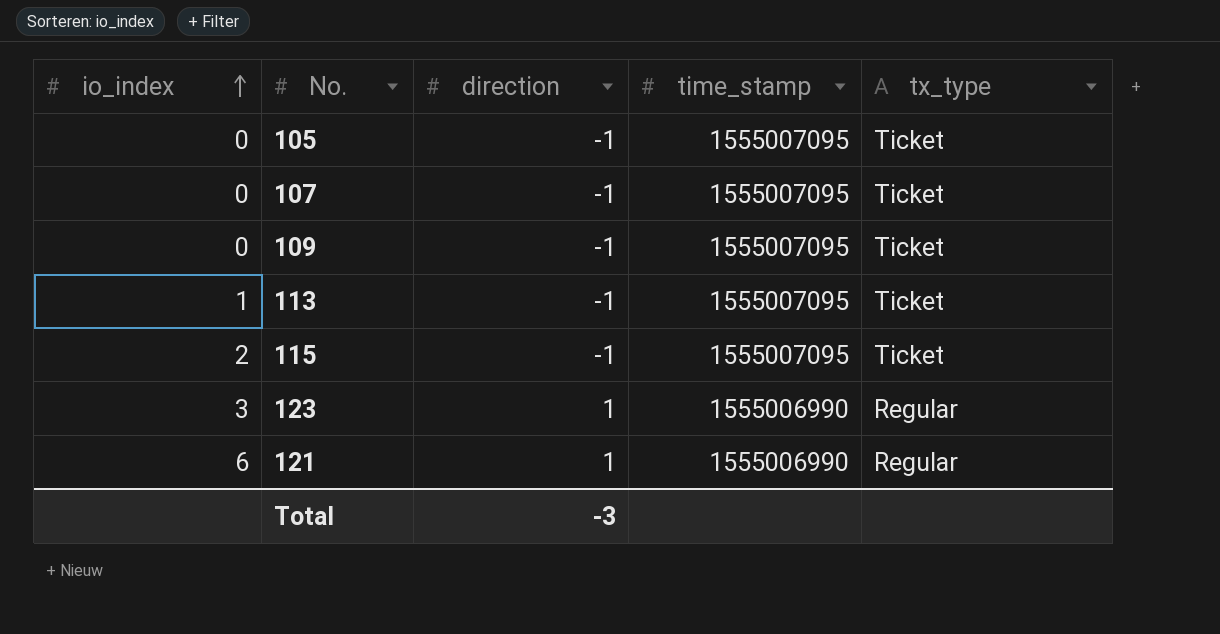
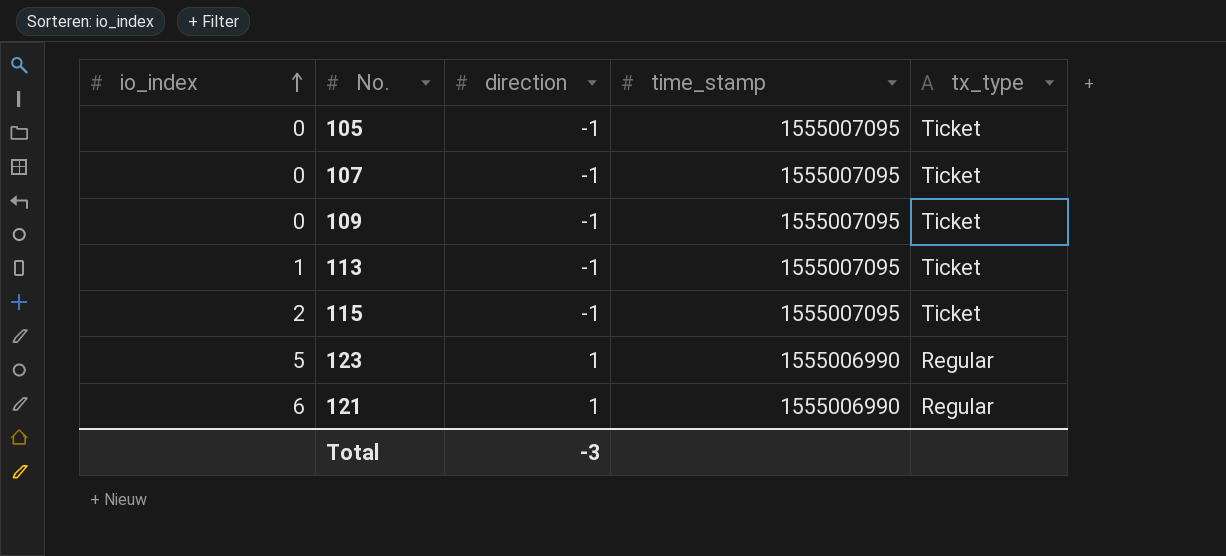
123 | io_index: 3 -> 5

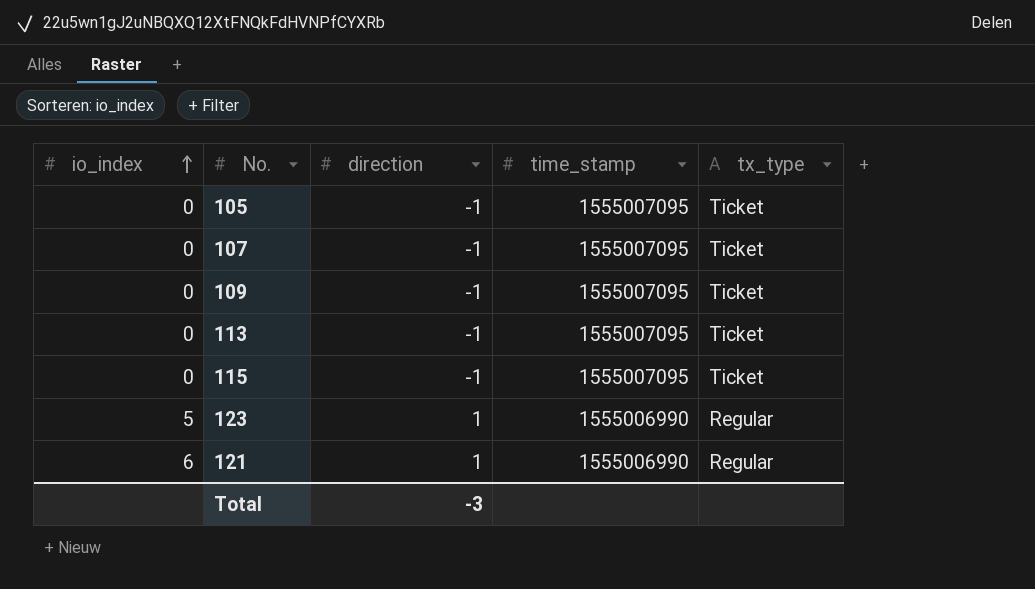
113 | io_index: 1 -> 0
115 | io_index: 2 -> 0

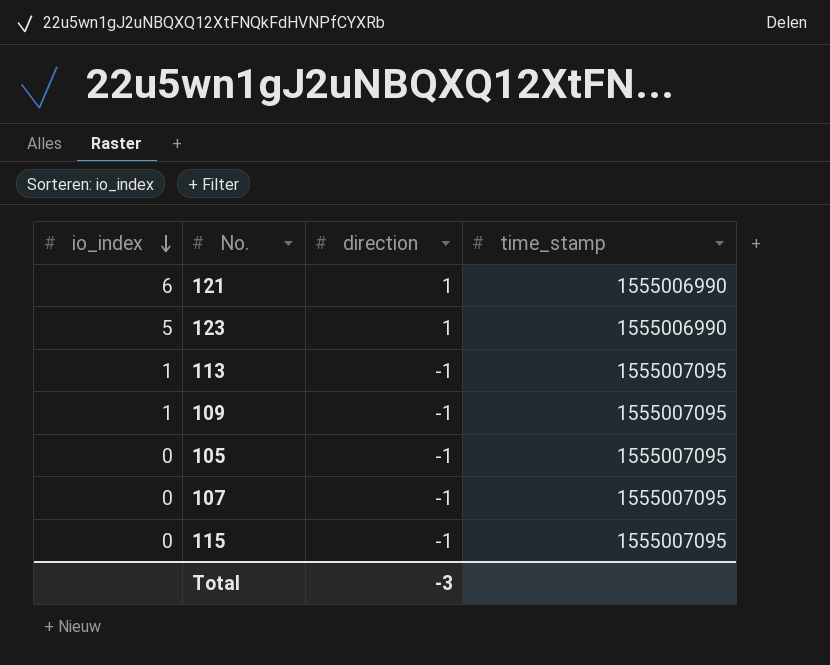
row order: io_index ascending -> io_index descending
column tx_type | position: 5 -> none
113 | io_index: 0 -> 1
109 | io_index: 0 -> 1

